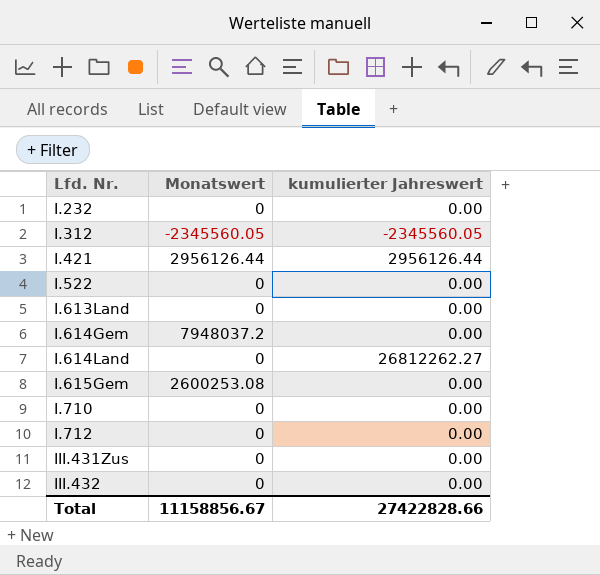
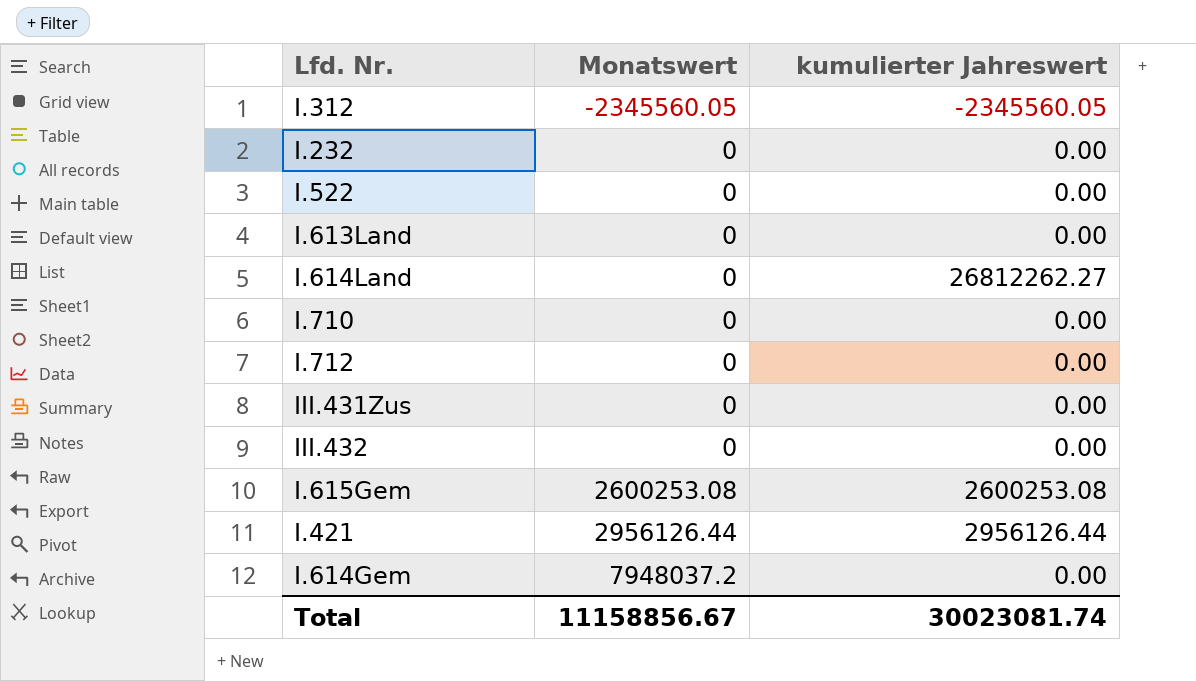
row order: Lfd. Nr. ascending -> Monatswert ascending
I.615Gem | kumulierter Jahreswert: 0.00 -> 2600253.08
Total | kumulierter Jahreswert: 27422828.66 -> 30023081.74

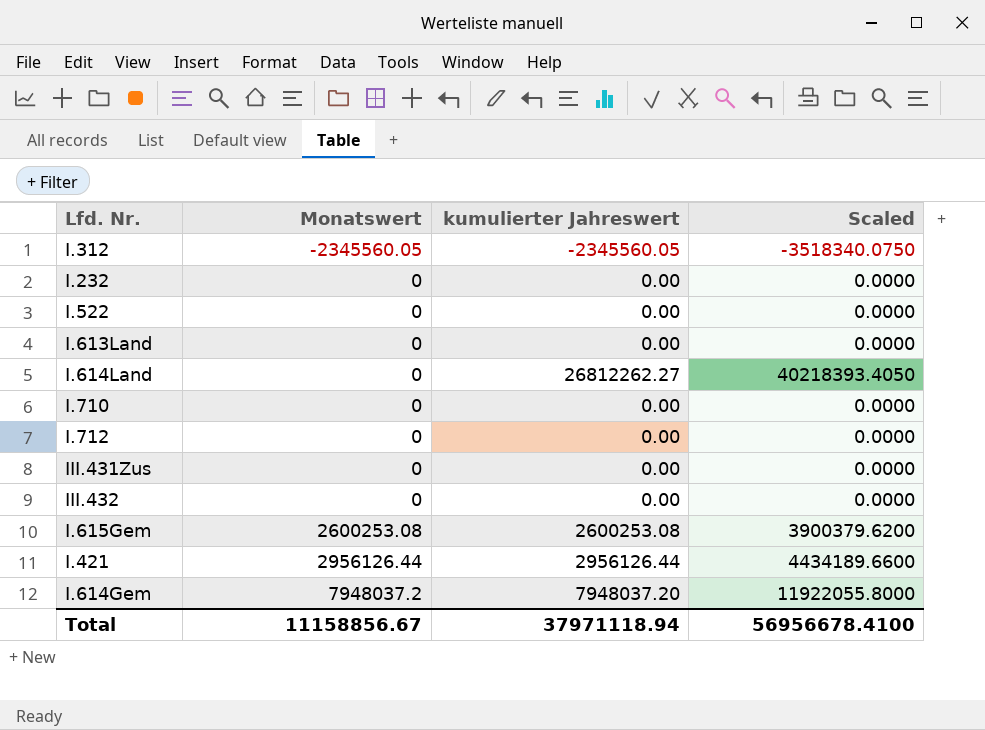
column Scaled | formula: none -> [kumulierter Jahreswert] * 1.5
I.614Gem | kumulierter Jahreswert: 0.00 -> 7948037.20
Total | kumulierter Jahreswert: 30023081.74 -> 37971118.94

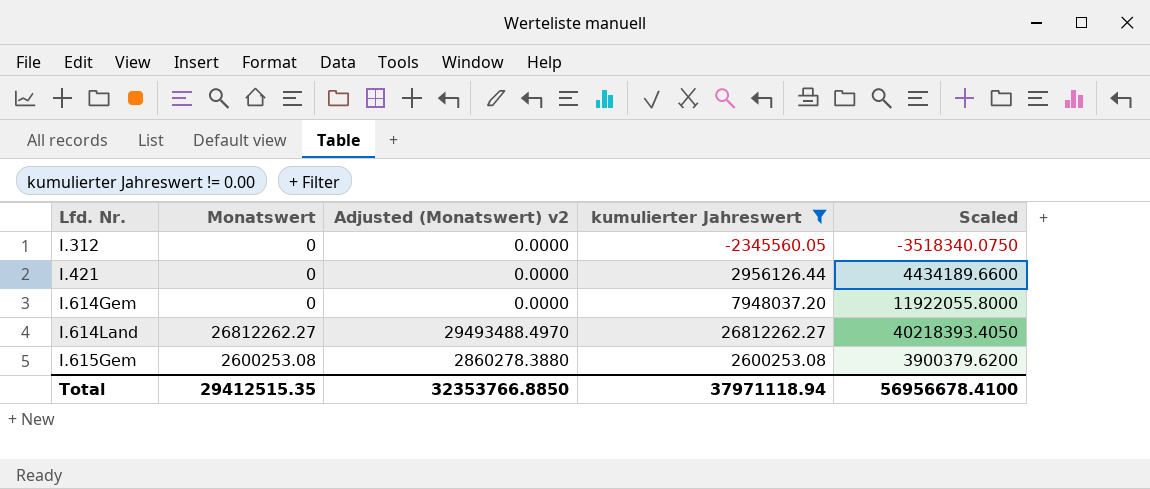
filter: none -> kumulierter Jahreswert != 0.00
row order: Monatswert ascending -> Lfd. Nr. ascending
column Adjusted (Monatswert) v2 | formula: none -> [Monatswert] * 1.1
I.312 | Monatswert: -2345560.05 -> 0
I.421 | Monatswert: 2956126.44 -> 0
I.614Gem | Monatswert: 7948037.2 -> 0
I.614Land | Monatswert: 0 -> 26812262.27
Total | Monatswert: 11158856.67 -> 29412515.35

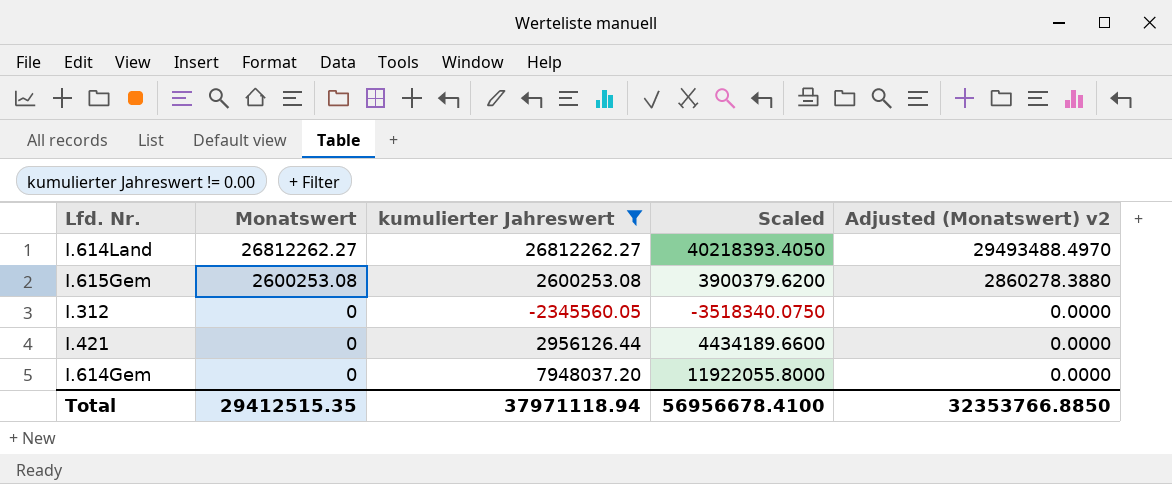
row order: Lfd. Nr. ascending -> Monatswert descending
column Adjusted (Monatswert) v2 | position: 3 -> 5

